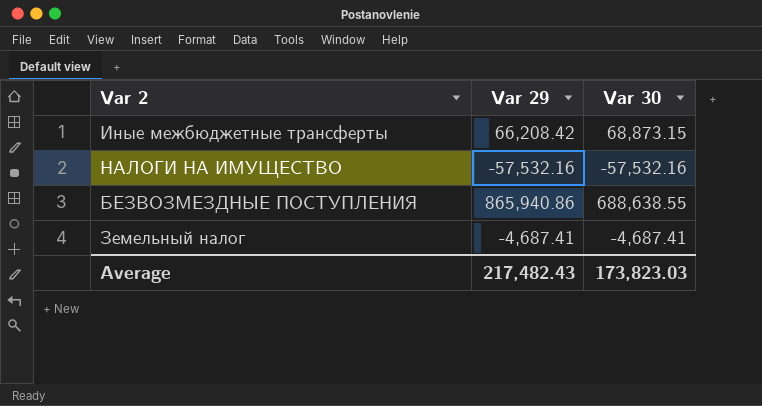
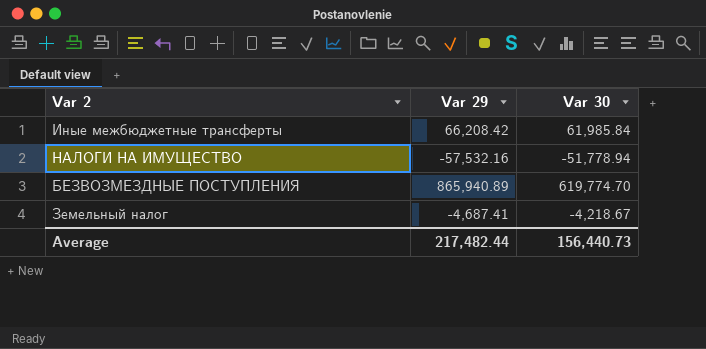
Иные межбюджетные трансферты | Var 30: 68,873.15 -> 61,985.84
НАЛОГИ НА ИМУЩЕСТВО | Var 30: -57,532.16 -> -51,778.94
БЕЗВОЗМЕЗДНЫЕ ПОСТУПЛЕНИЯ | Var 29: 865,940.86 -> 865,940.89
БЕЗВОЗМЕЗДНЫЕ ПОСТУПЛЕНИЯ | Var 30: 688,638.55 -> 619,774.70
Земельный налог | Var 30: -4,687.41 -> -4,218.67
Average | Var 29: 217,482.43 -> 217,482.44
Average | Var 30: 173,823.03 -> 156,440.73

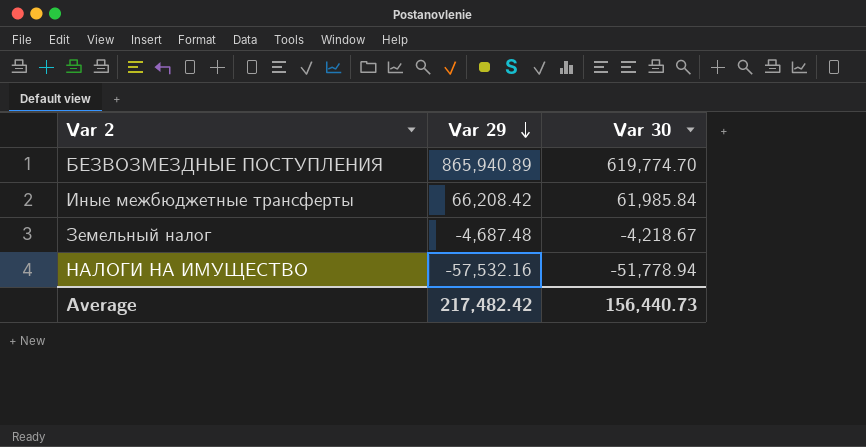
row order: none -> Var 29 descending
Земельный налог | Var 29: -4,687.41 -> -4,687.48
Average | Var 29: 217,482.44 -> 217,482.42

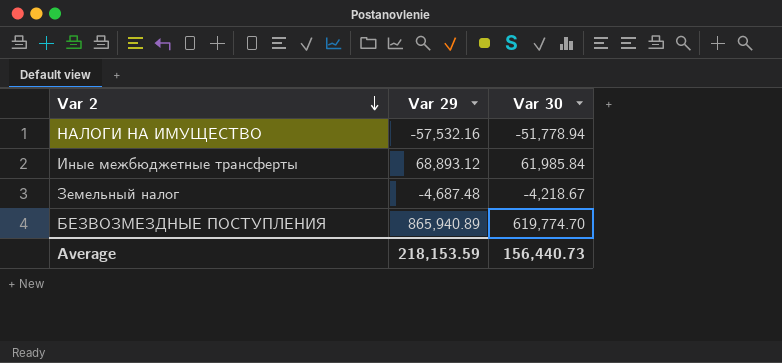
row order: Var 29 descending -> Var 2 descending
Иные межбюджетные трансферты | Var 29: 66,208.42 -> 68,893.12
Average | Var 29: 217,482.42 -> 218,153.59

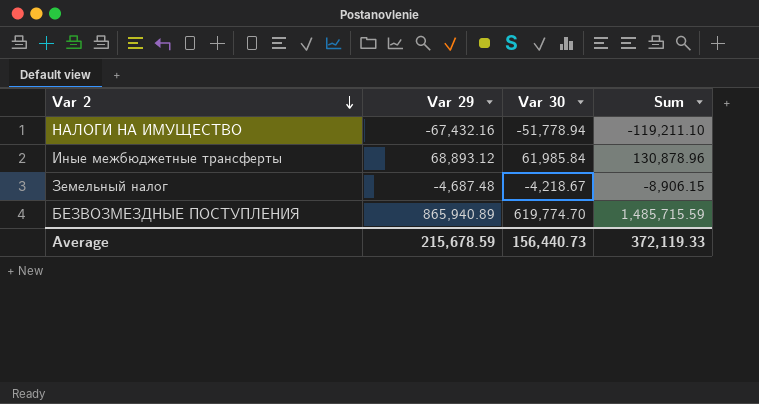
column Sum | formula: none -> [Var 29] + [Var 30]
НАЛОГИ НА ИМУЩЕСТВО | Var 29: -57,532.16 -> -67,432.16
Average | Var 29: 218,153.59 -> 215,678.59

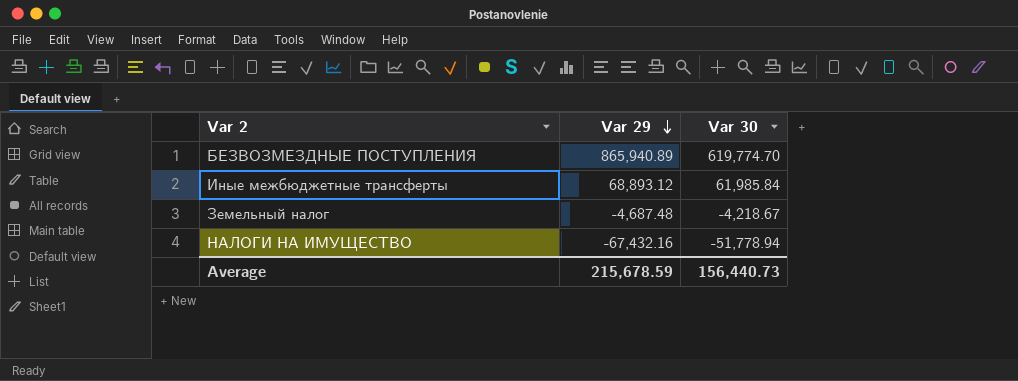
row order: Var 2 descending -> Var 29 descending
column Sum | formula: [Var 29] + [Var 30] -> none

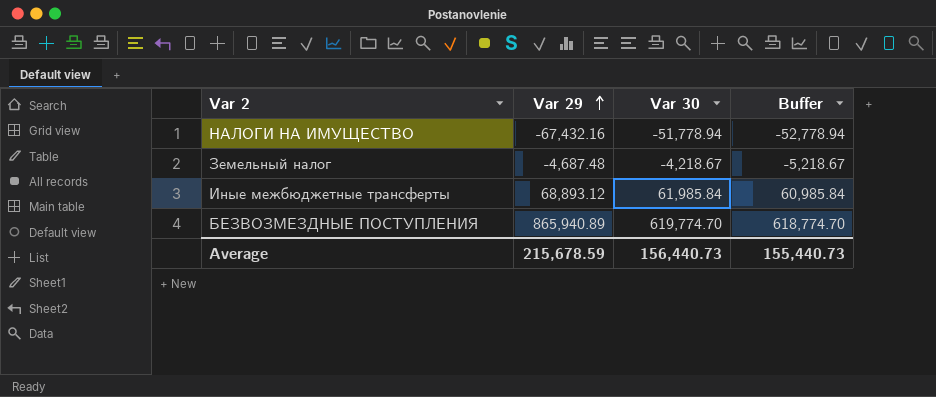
row order: Var 29 descending -> Var 29 ascending
column Buffer | formula: none -> [Var 30] - 1000

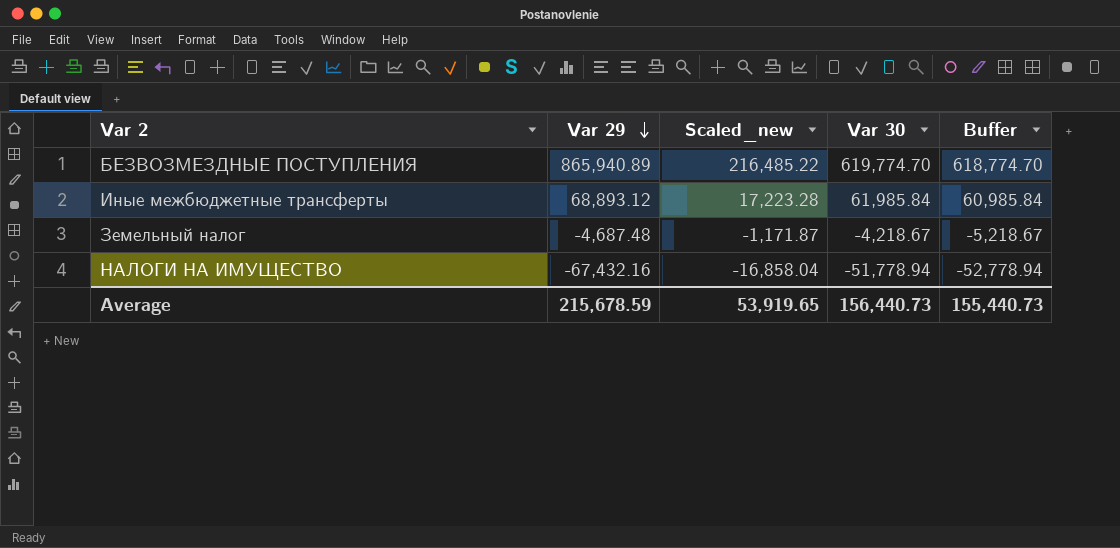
row order: Var 29 ascending -> Var 29 descending
column Scaled_new | formula: none -> [Var 29] * 0.25

